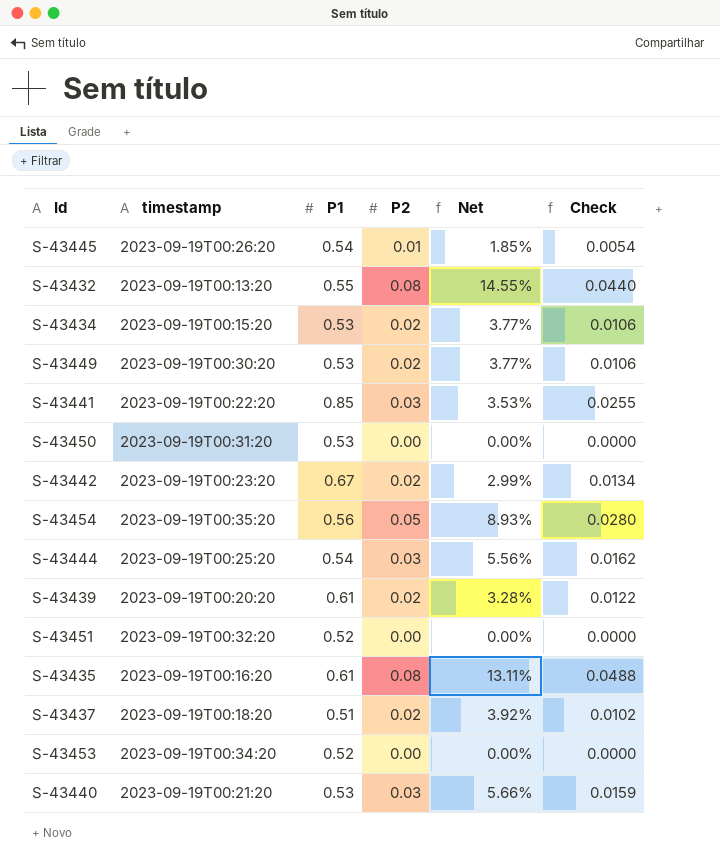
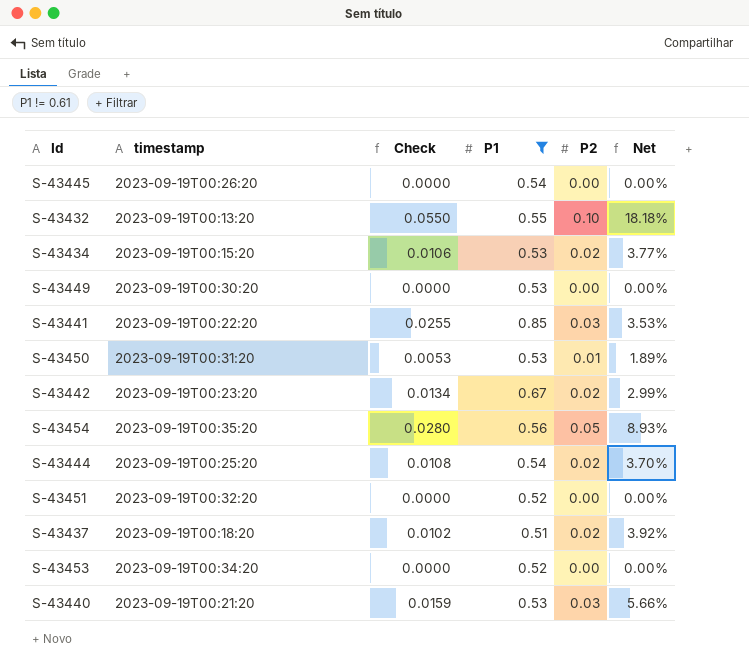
filter: none -> P1 != 0.61
column Check | position: 6 -> 3
S-43445 | Check: 0.0054 -> 0.0000
S-43445 | P2: 0.01 -> 0.00
S-43445 | Net: 1.85% -> 0.00%
S-43432 | Check: 0.0440 -> 0.0550
S-43432 | P2: 0.08 -> 0.10
S-43432 | Net: 14.55% -> 18.18%
S-43449 | Check: 0.0106 -> 0.0000
S-43449 | P2: 0.02 -> 0.00
S-43449 | Net: 3.77% -> 0.00%
S-43450 | Check: 0.0000 -> 0.0053
S-43450 | P2: 0.00 -> 0.01
S-43450 | Net: 0.00% -> 1.89%
S-43444 | Check: 0.0162 -> 0.0108
S-43444 | P2: 0.03 -> 0.02
S-43444 | Net: 5.56% -> 3.70%

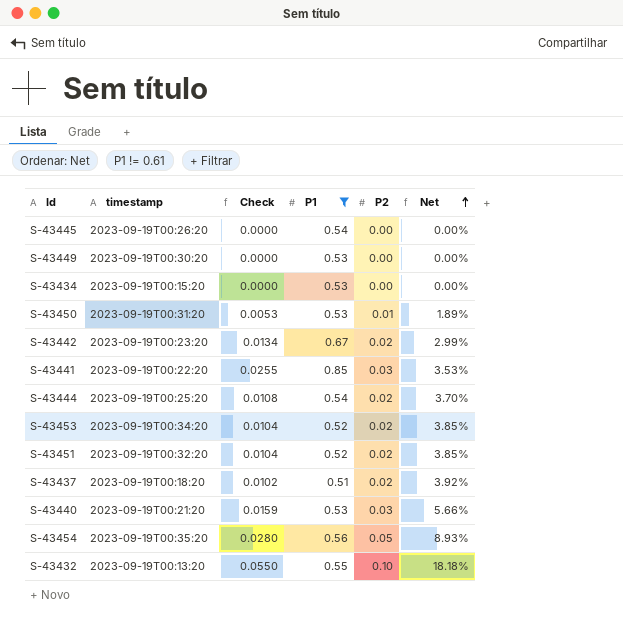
row order: none -> Net ascending
S-43434 | Check: 0.0106 -> 0.0000
S-43434 | P2: 0.02 -> 0.00
S-43434 | Net: 3.77% -> 0.00%
S-43453 | Check: 0.0000 -> 0.0104
S-43453 | P2: 0.00 -> 0.02
S-43453 | Net: 0.00% -> 3.85%
S-43451 | Check: 0.0000 -> 0.0104
S-43451 | P2: 0.00 -> 0.02
S-43451 | Net: 0.00% -> 3.85%

